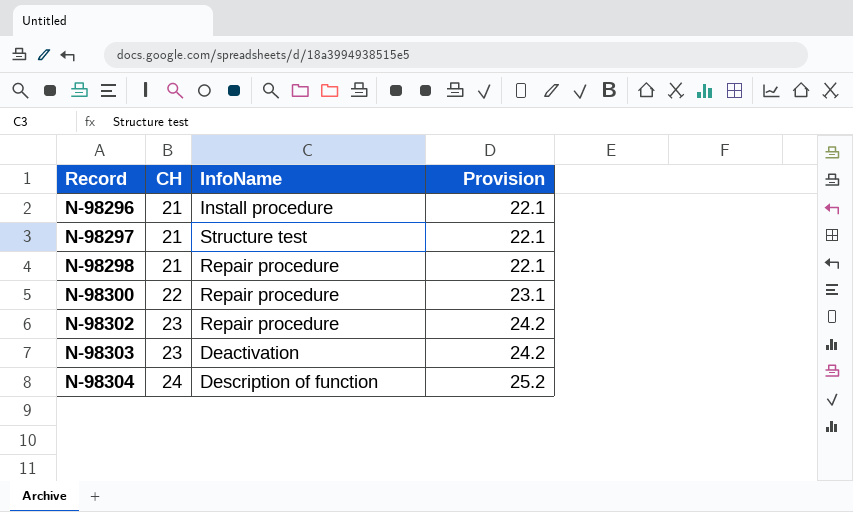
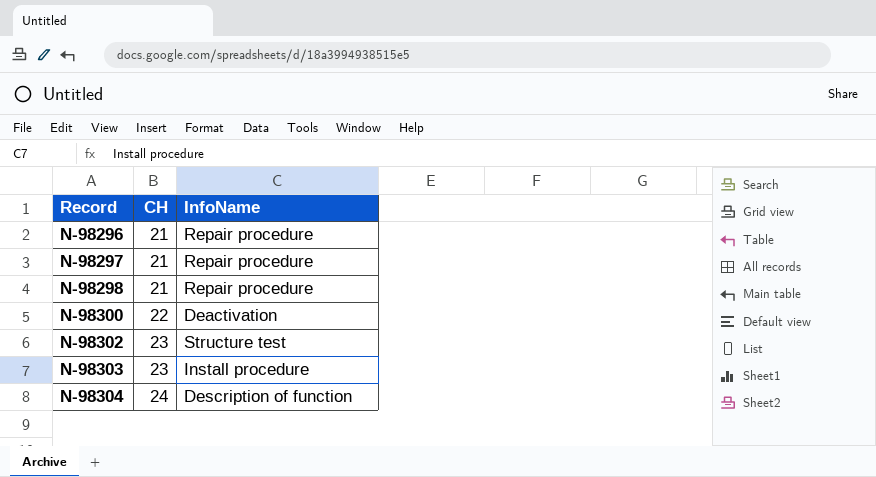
column Provision | formula: [CH] * 1.05 -> none
N-98296 | InfoName: Install procedure -> Repair procedure
N-98297 | InfoName: Structure test -> Repair procedure
N-98300 | InfoName: Repair procedure -> Deactivation
N-98302 | InfoName: Repair procedure -> Structure test
N-98303 | InfoName: Deactivation -> Install procedure

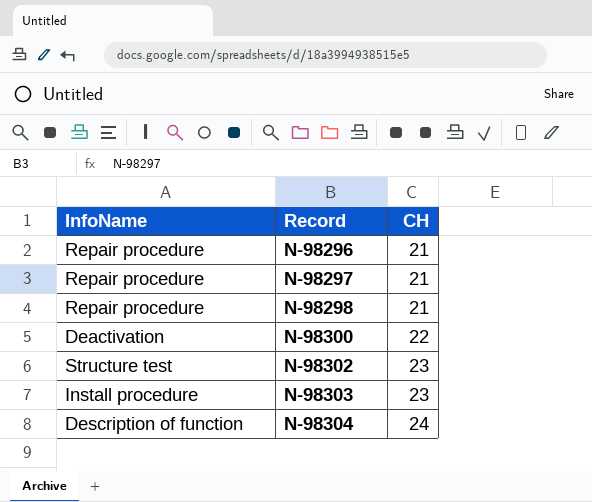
column InfoName | position: 3 -> 1

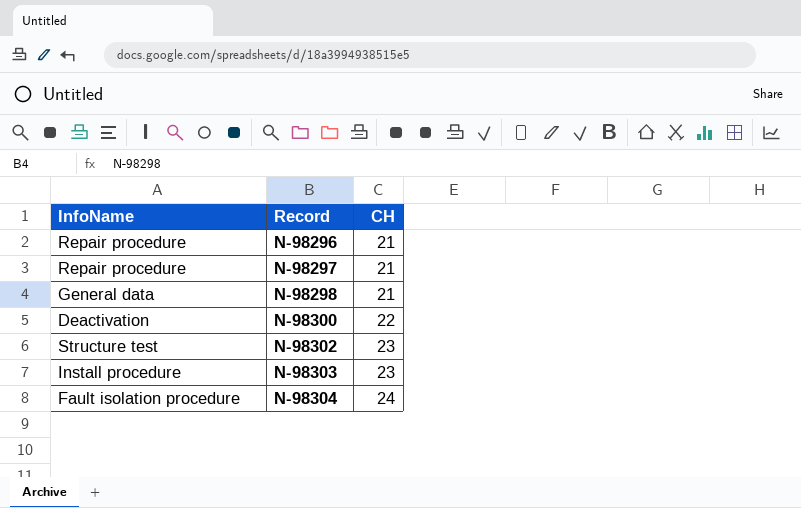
N-98298 | InfoName: Repair procedure -> General data
N-98304 | InfoName: Description of function -> Fault isolation procedure

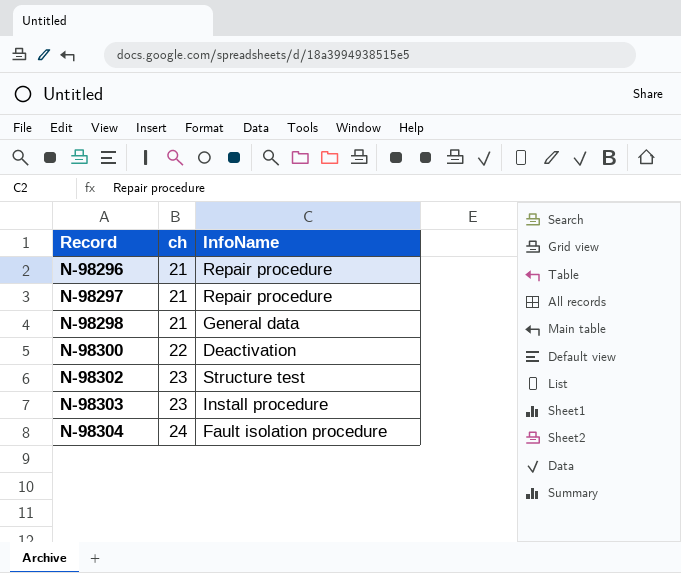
column name: CH -> ch
column InfoName | position: 1 -> 3

